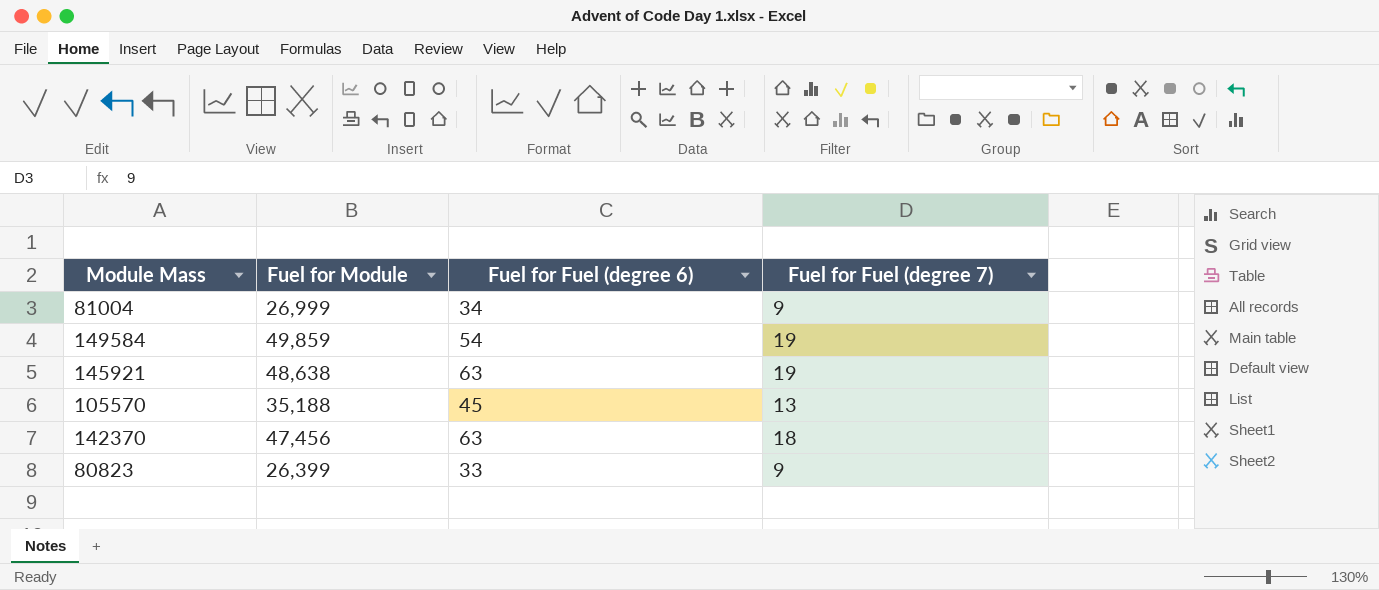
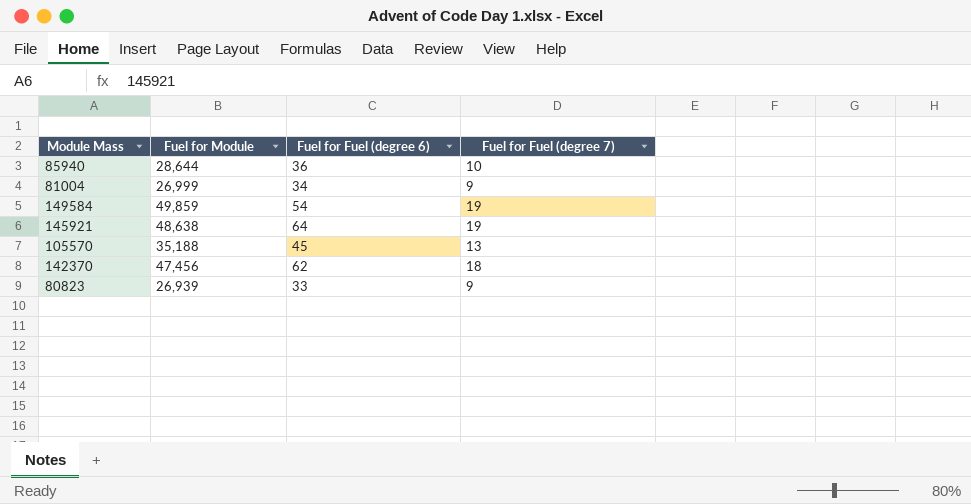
row 85940: none -> 28,644 | 36 | 10
145921 | Fuel for Fuel (degree 6): 63 -> 64
142370 | Fuel for Fuel (degree 6): 63 -> 62
80823 | Fuel for Module: 26,399 -> 26,939

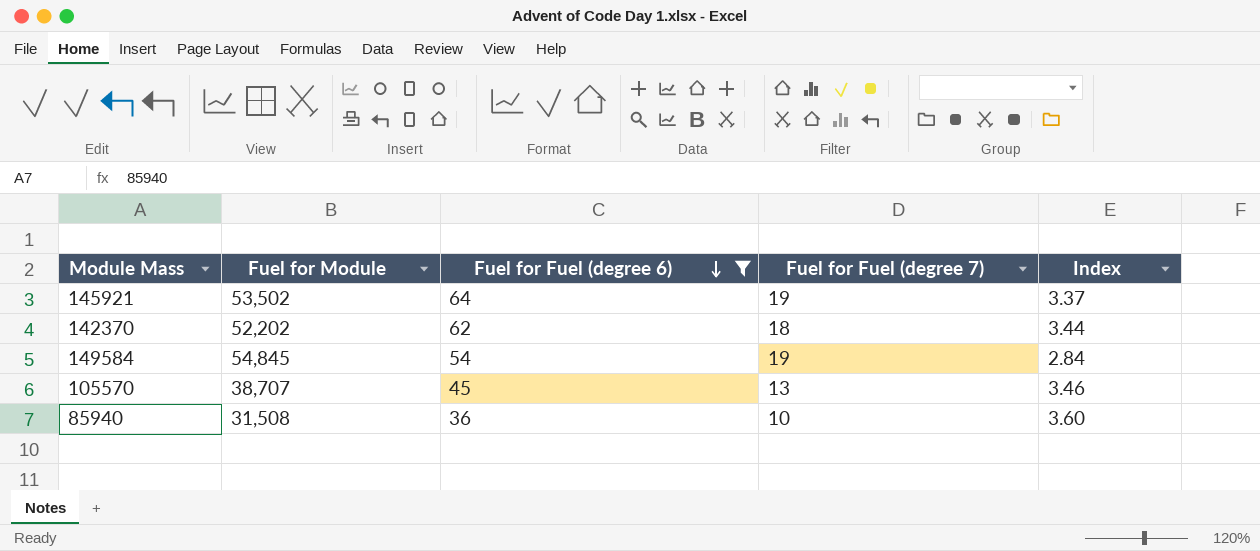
filter: none -> Fuel for Fuel (degree 6) >= 36
row order: none -> Fuel for Fuel (degree 6) descending
column Index | formula: none -> [Fuel for Fuel (degree 6)] / [Fuel for Fuel (degree 7)]
145921 | Fuel for Module: 48,638 -> 53,502
142370 | Fuel for Module: 47,456 -> 52,202
149584 | Fuel for Module: 49,859 -> 54,845
105570 | Fuel for Module: 35,188 -> 38,707
85940 | Fuel for Module: 28,644 -> 31,508

